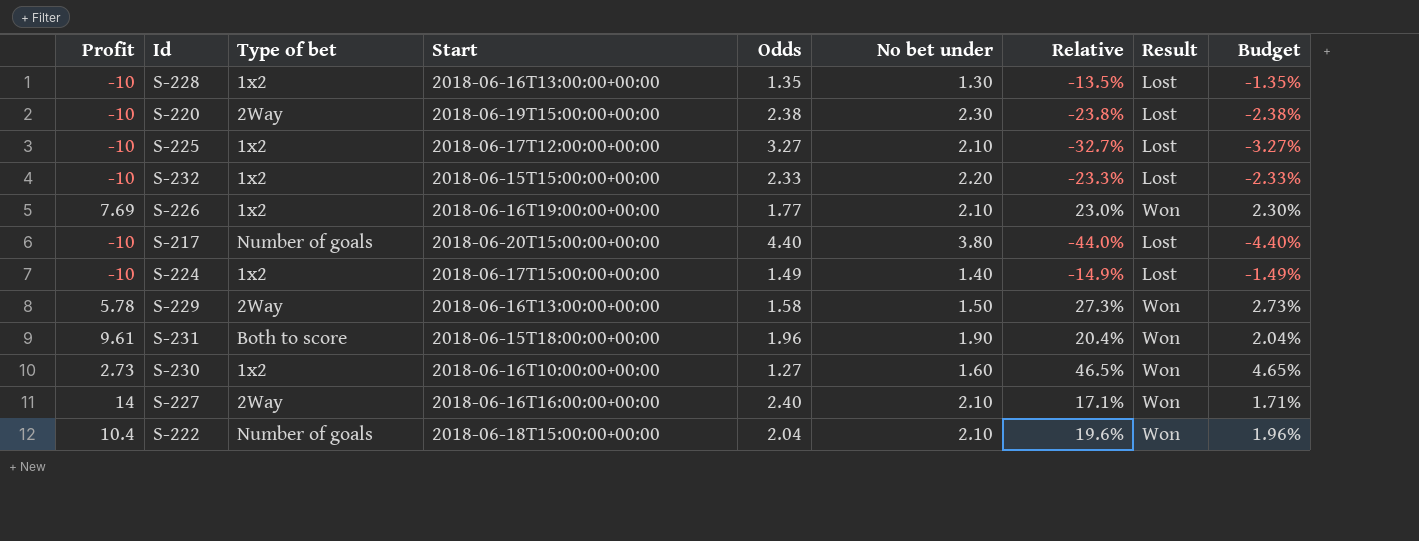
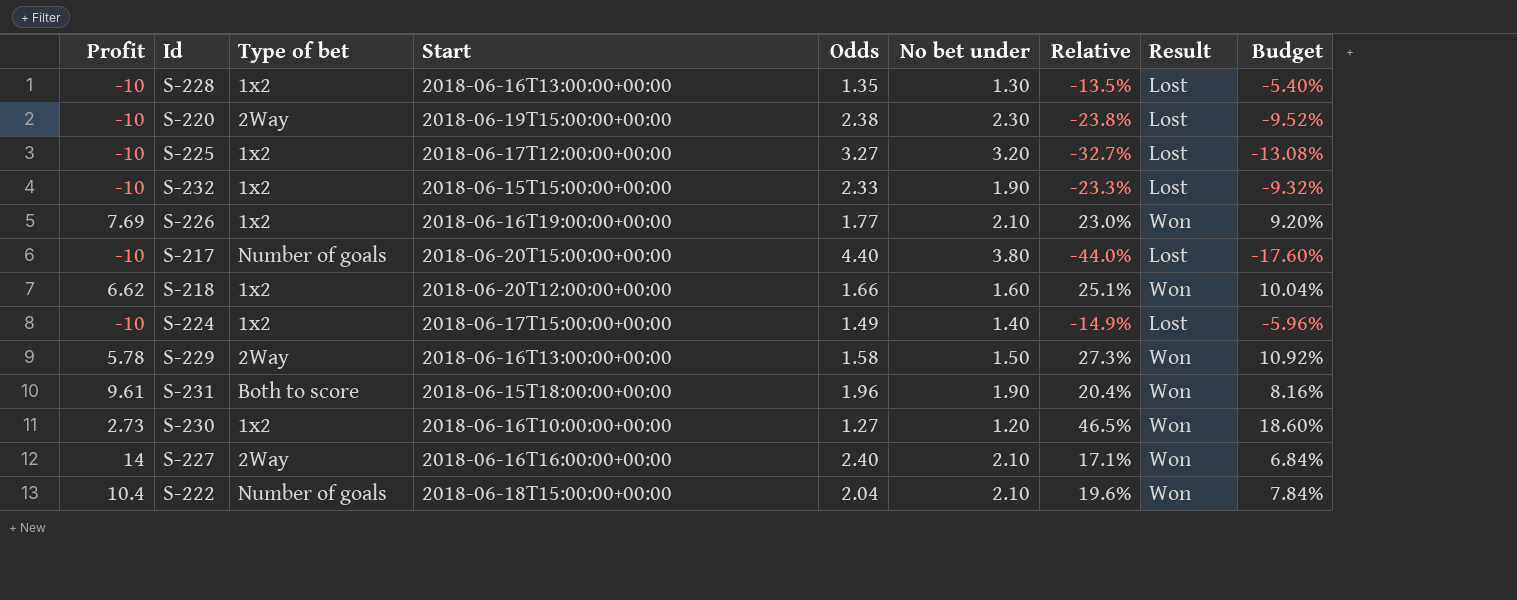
column Budget | formula: [Relative] * 0.1 -> [Relative] * 0.4
S-225 | No bet under: 2.10 -> 3.20
S-232 | No bet under: 2.20 -> 1.90
row S-218: none -> 6.62 | 1x2 | 2018-06-20T12:00:00+00:00 | 1.66 | 1.60 | 25.1% | Won | 10.04%
S-230 | No bet under: 1.60 -> 1.20

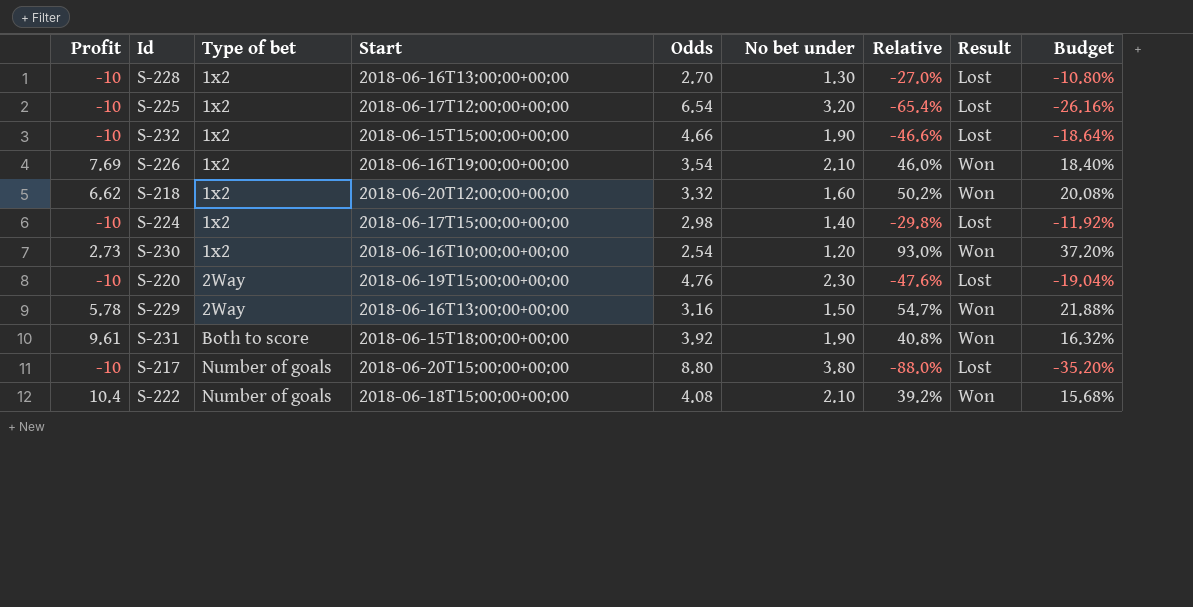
row order: none -> Type of bet ascending
row S-227: 14 | 2Way | 2018-06-16T16:00:00+00:00 | 2.40 | 2.10 | 17.1% | Won | 6.84% -> none
S-228 | Odds: 1.35 -> 2.70
S-228 | Relative: -13.5% -> -27.0%
S-228 | Budget: -5.40% -> -10.80%
S-225 | Odds: 3.27 -> 6.54
S-225 | Relative: -32.7% -> -65.4%
S-225 | Budget: -13.08% -> -26.16%
S-232 | Odds: 2.33 -> 4.66
S-232 | Relative: -23.3% -> -46.6%
S-232 | Budget: -9.32% -> -18.64%
S-226 | Odds: 1.77 -> 3.54
S-226 | Relative: 23.0% -> 46.0%
S-226 | Budget: 9.20% -> 18.40%
S-218 | Odds: 1.66 -> 3.32
S-218 | Relative: 25.1% -> 50.2%
S-218 | Budget: 10.04% -> 20.08%
S-224 | Odds: 1.49 -> 2.98
S-224 | Relative: -14.9% -> -29.8%
S-224 | Budget: -5.96% -> -11.92%
S-230 | Odds: 1.27 -> 2.54
S-230 | Relative: 46.5% -> 93.0%
S-230 | Budget: 18.60% -> 37.20%
S-220 | Odds: 2.38 -> 4.76
S-220 | Relative: -23.8% -> -47.6%
S-220 | Budget: -9.52% -> -19.04%
S-229 | Odds: 1.58 -> 3.16
S-229 | Relative: 27.3% -> 54.7%
S-229 | Budget: 10.92% -> 21.88%
S-231 | Odds: 1.96 -> 3.92
S-231 | Relative: 20.4% -> 40.8%
S-231 | Budget: 8.16% -> 16.32%
S-217 | Odds: 4.40 -> 8.80
S-217 | Relative: -44.0% -> -88.0%
S-217 | Budget: -17.60% -> -35.20%
S-222 | Odds: 2.04 -> 4.08
S-222 | Relative: 19.6% -> 39.2%
S-222 | Budget: 7.84% -> 15.68%

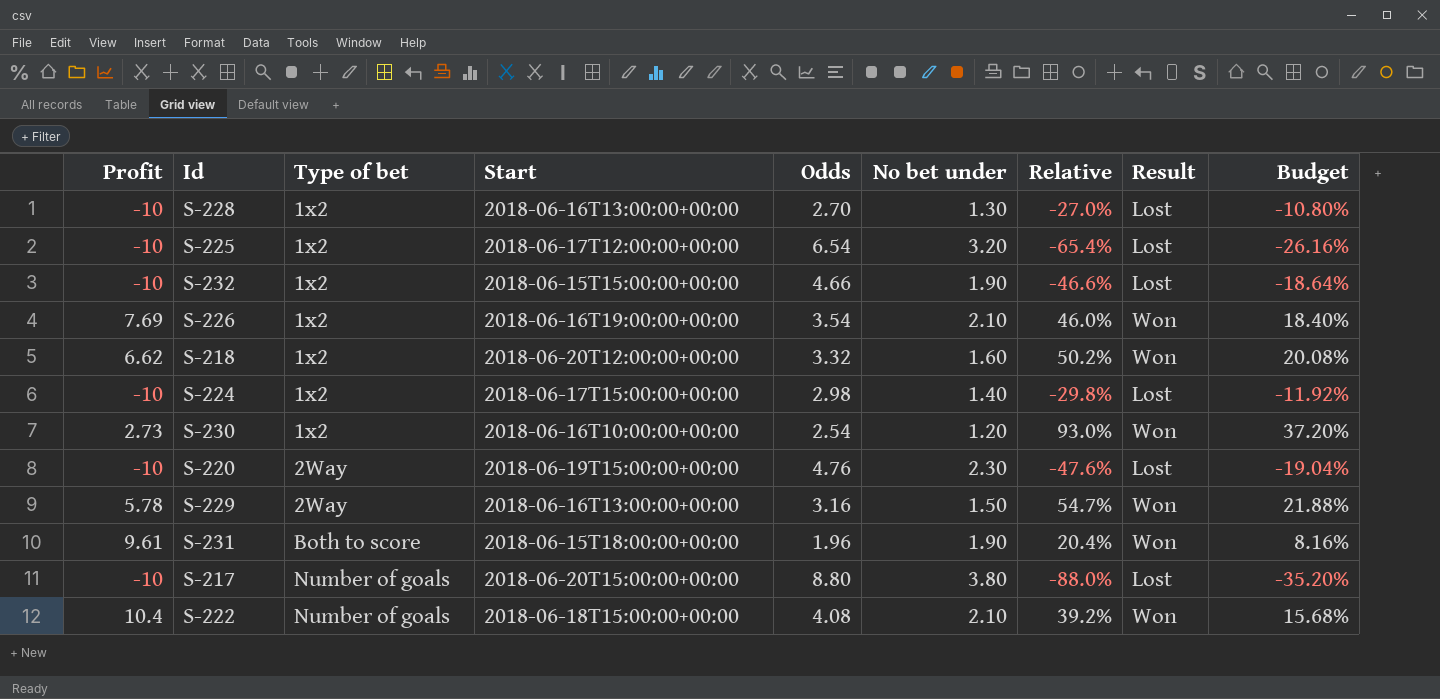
S-231 | Odds: 3.92 -> 1.96
S-231 | Relative: 40.8% -> 20.4%
S-231 | Budget: 16.32% -> 8.16%

